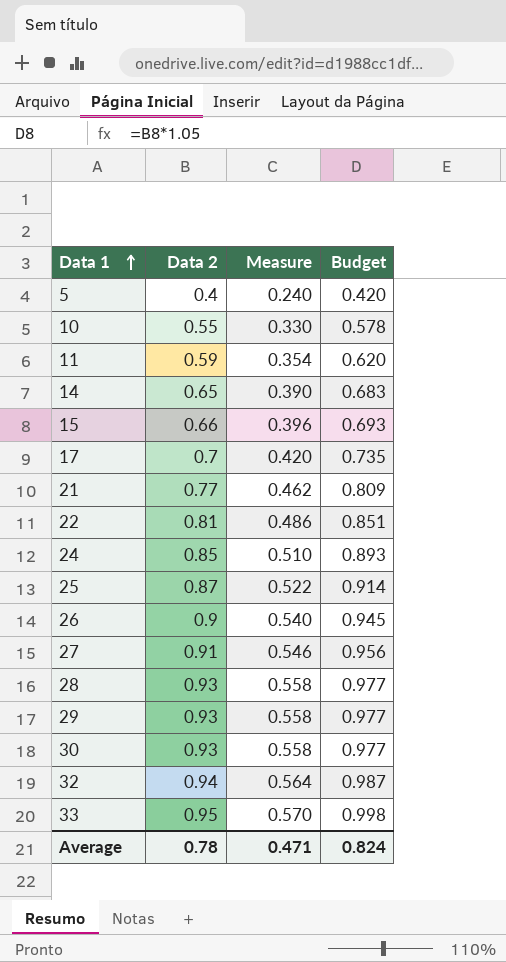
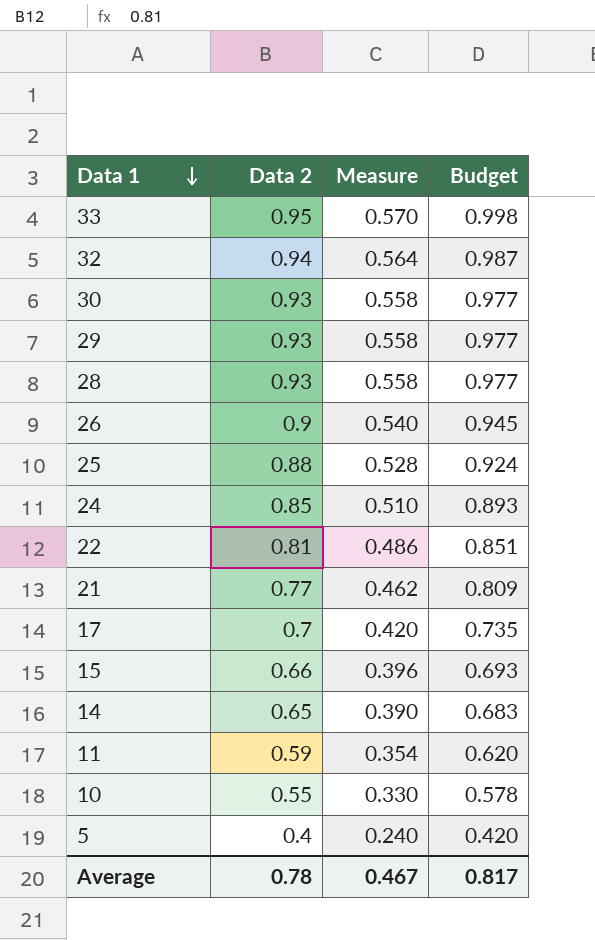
row order: Data 1 ascending -> Data 1 descending
row 27: 0.91 | 0.546 | 0.956 -> none
25 | Data 2: 0.87 -> 0.88
25 | Measure: 0.522 -> 0.528
25 | Budget: 0.914 -> 0.924
Average | Measure: 0.471 -> 0.467
Average | Budget: 0.824 -> 0.817

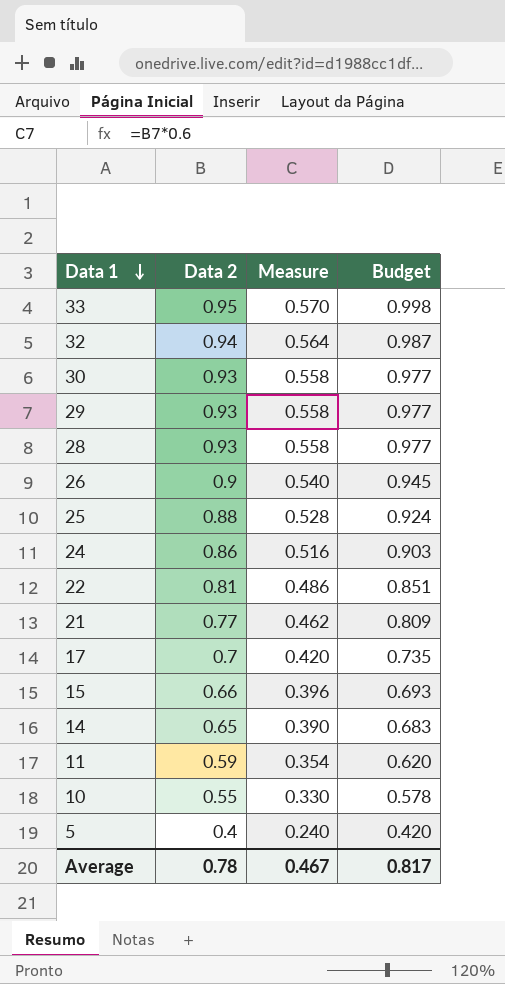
24 | Data 2: 0.85 -> 0.86
24 | Measure: 0.510 -> 0.516
24 | Budget: 0.893 -> 0.903

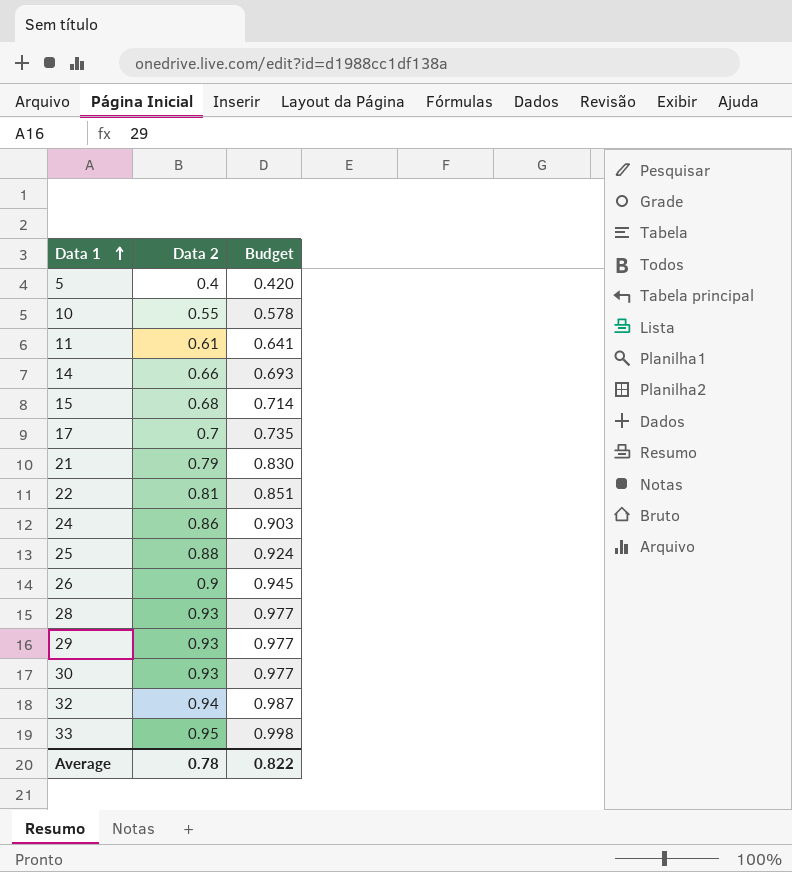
row order: Data 1 descending -> Data 1 ascending
column Measure | formula: [Data 2] * 0.6 -> none
11 | Data 2: 0.59 -> 0.61
11 | Budget: 0.620 -> 0.641
14 | Data 2: 0.65 -> 0.66
14 | Budget: 0.683 -> 0.693
15 | Data 2: 0.66 -> 0.68
15 | Budget: 0.693 -> 0.714
21 | Data 2: 0.77 -> 0.79
21 | Budget: 0.809 -> 0.830
Average | Budget: 0.817 -> 0.822

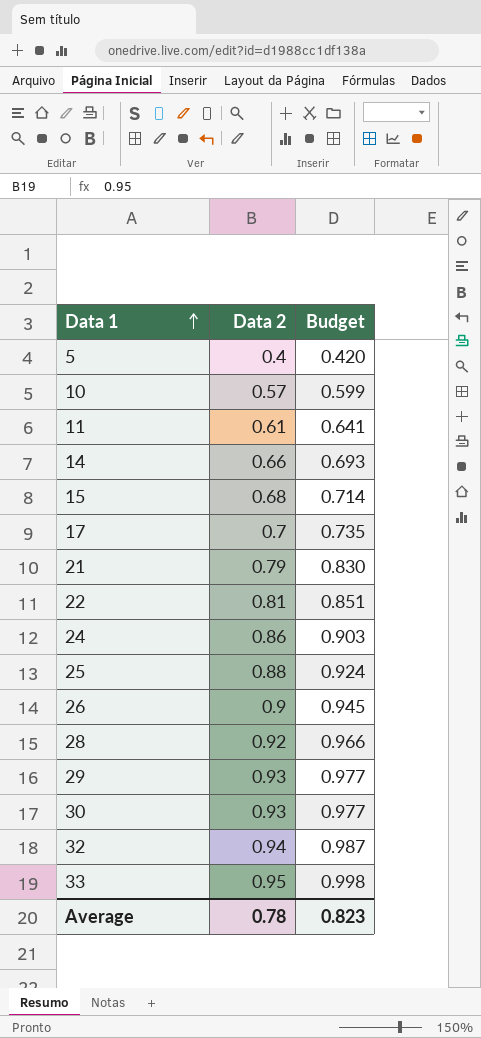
10 | Data 2: 0.55 -> 0.57
10 | Budget: 0.578 -> 0.599
28 | Data 2: 0.93 -> 0.92
28 | Budget: 0.977 -> 0.966
Average | Budget: 0.822 -> 0.823

